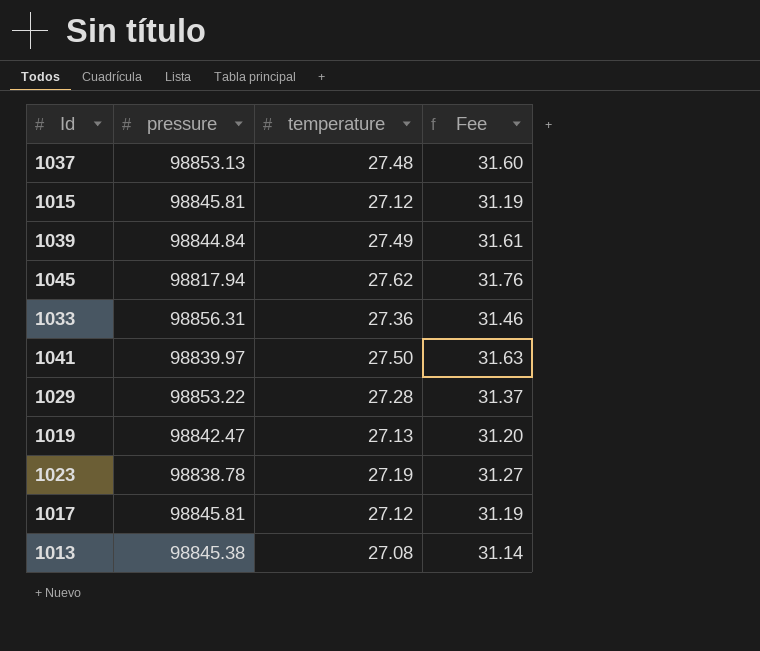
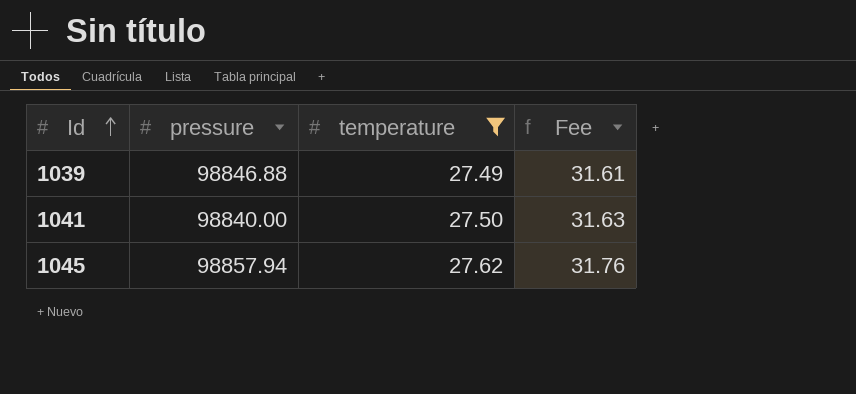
filter: none -> temperature >= 27.49
row order: none -> Id ascending
1039 | pressure: 98844.84 -> 98846.88
1041 | pressure: 98839.97 -> 98840.00
1045 | pressure: 98817.94 -> 98857.94

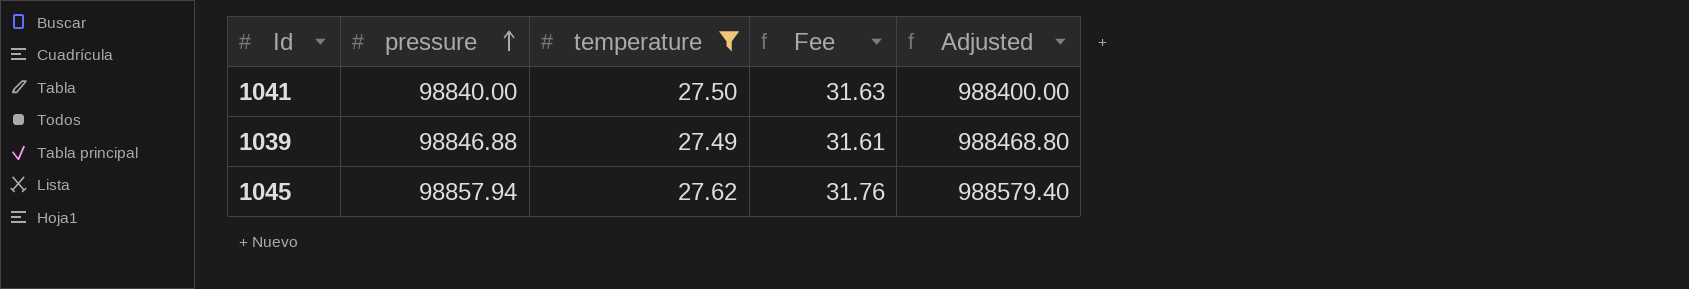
row order: Id ascending -> pressure ascending
column Adjusted | formula: none -> [pressure] * 10

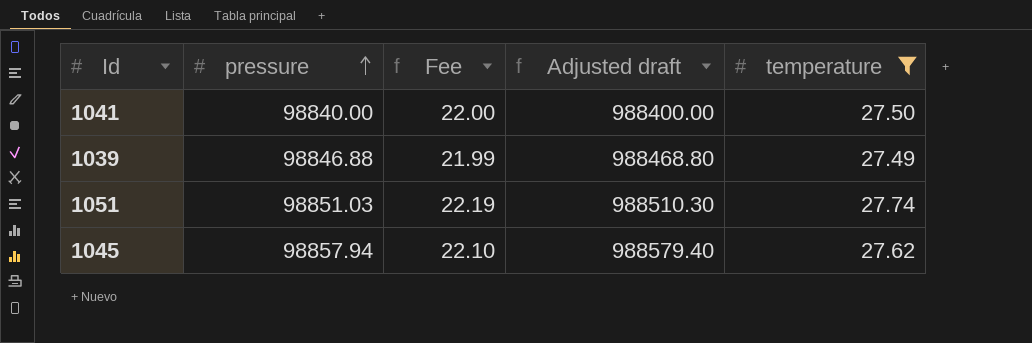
column Fee | formula: [temperature] * 1.15 -> [temperature] * 0.8
column name: Adjusted -> Adjusted draft
column temperature | position: 3 -> 5
row 1051: none -> 98851.03 | 22.19 | 988510.30 | 27.74

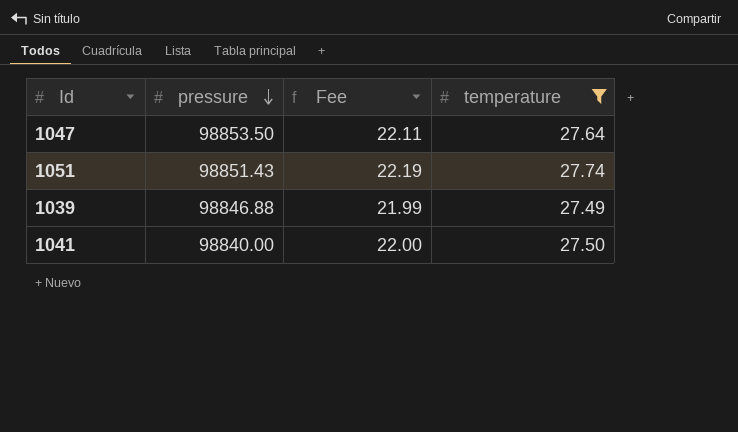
row order: pressure ascending -> pressure descending
column Adjusted draft | formula: [pressure] * 10 -> none
row 1045: 98857.94 | 22.10 | 988579.40 | 27.62 -> none
row 1047: none -> 98853.50 | 22.11 | 27.64
1051 | pressure: 98851.03 -> 98851.43

